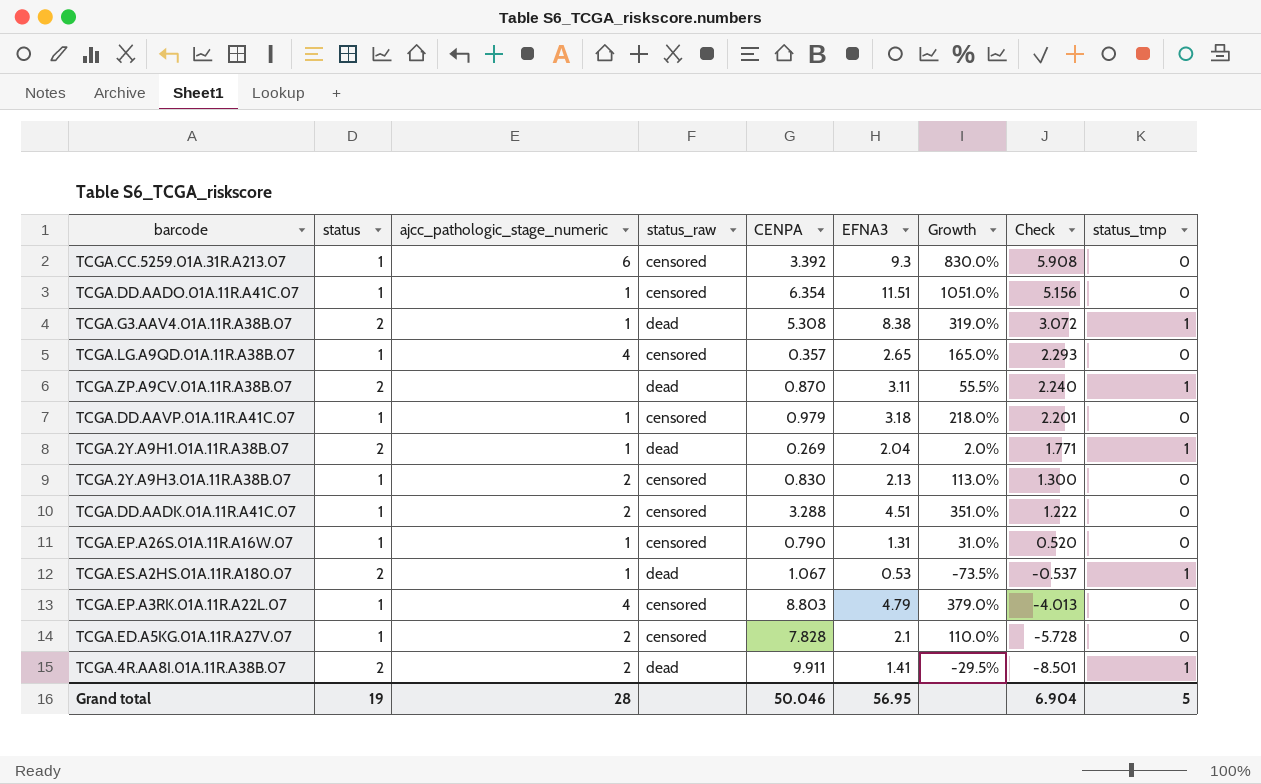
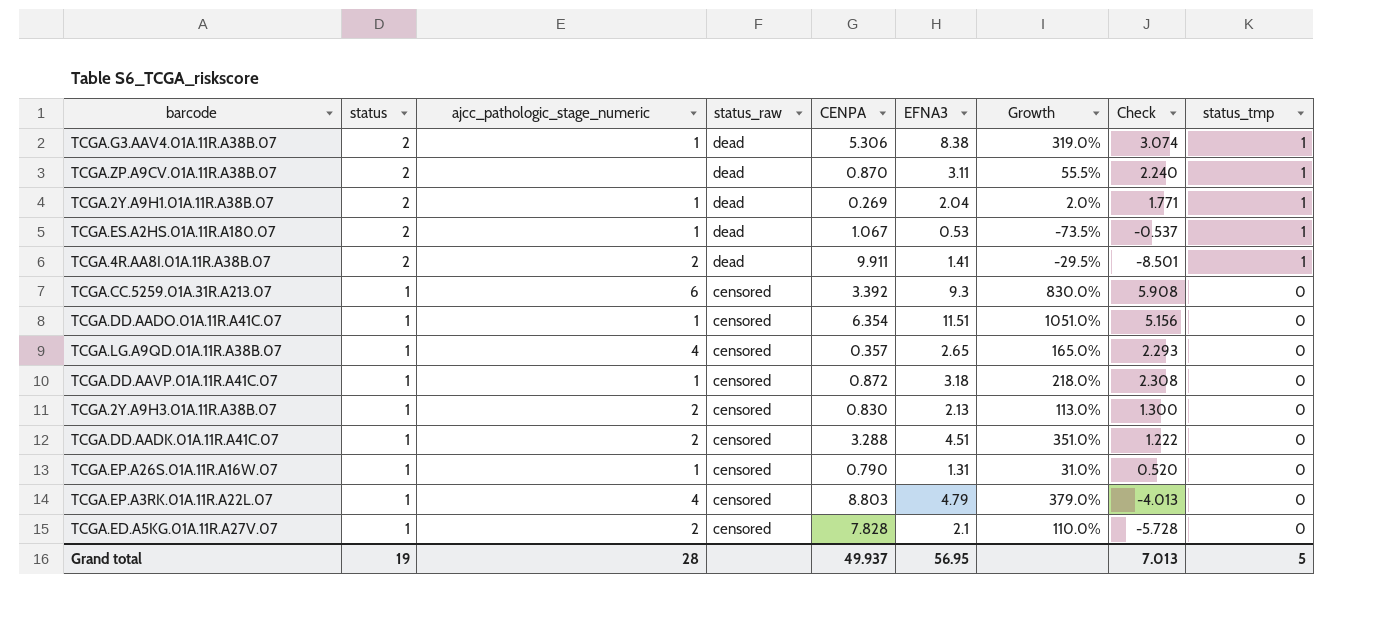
row order: Check descending -> status descending
TCGA.G3.AAV4.01A.11R.A38B.07 | CENPA: 5.308 -> 5.306
TCGA.G3.AAV4.01A.11R.A38B.07 | Check: 3.072 -> 3.074
TCGA.DD.AAVP.01A.11R.A41C.07 | CENPA: 0.979 -> 0.872
TCGA.DD.AAVP.01A.11R.A41C.07 | Check: 2.201 -> 2.308
Grand total | CENPA: 50.046 -> 49.937
Grand total | Check: 6.904 -> 7.013

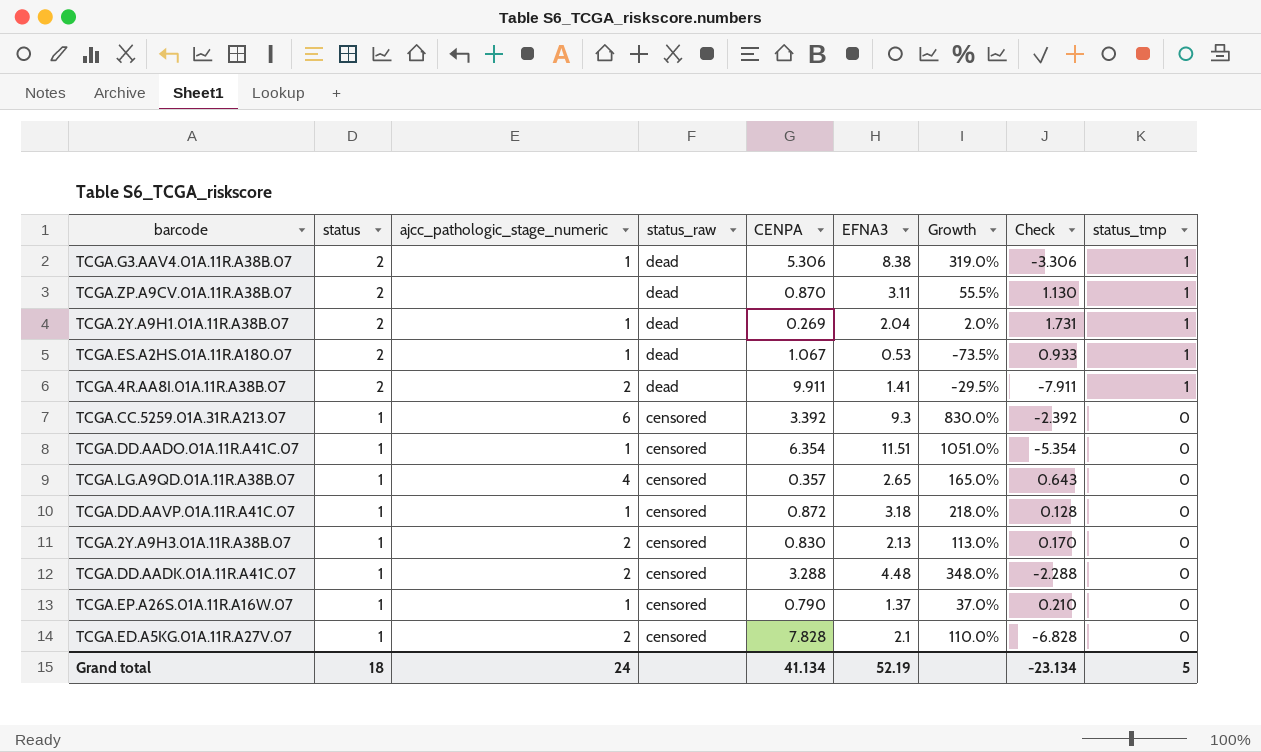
column Check | formula: [EFNA3] - [CENPA] -> [status] - [CENPA]
row TCGA.EP.A3RK.01A.11R.A22L.07: 1 | 4 | censored | 8.803 | 4.79 | 379.0% | -4.013 | 0 -> none
TCGA.DD.AADK.01A.11R.A41C.07 | EFNA3: 4.51 -> 4.48
TCGA.DD.AADK.01A.11R.A41C.07 | Growth: 351.0% -> 348.0%
TCGA.EP.A26S.01A.11R.A16W.07 | EFNA3: 1.31 -> 1.37
TCGA.EP.A26S.01A.11R.A16W.07 | Growth: 31.0% -> 37.0%
Grand total | status: 19 -> 18
Grand total | ajcc_pathologic_stage_numeric: 28 -> 24
Grand total | CENPA: 49.937 -> 41.134
Grand total | EFNA3: 56.95 -> 52.19
Grand total | Check: 7.013 -> -23.134

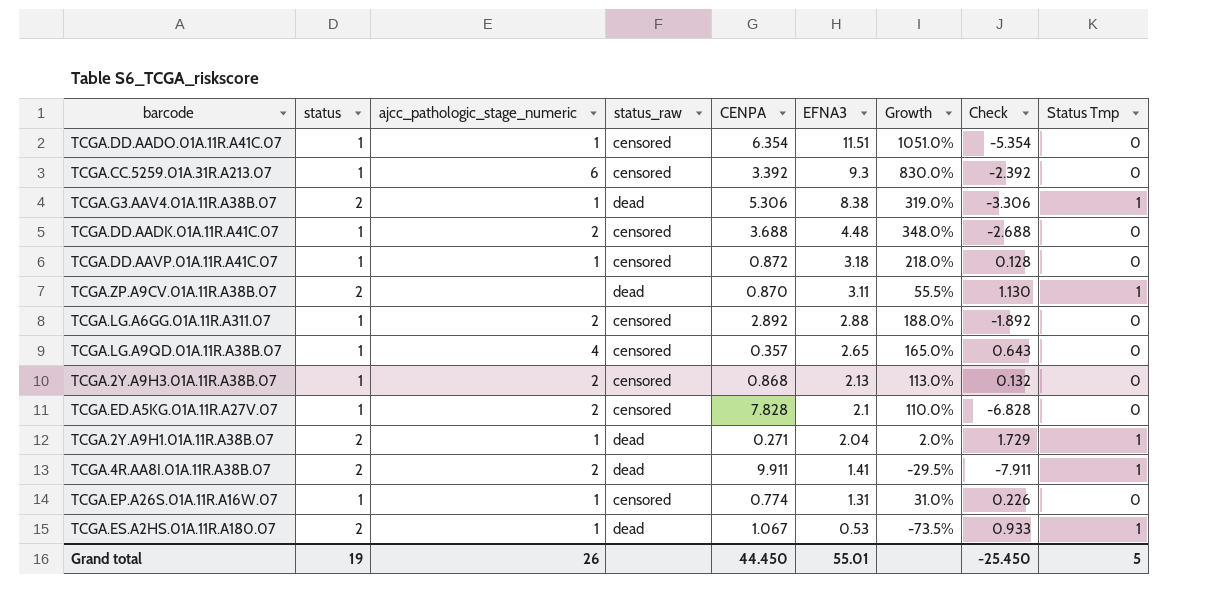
row order: status descending -> EFNA3 descending
column name: status_tmp -> Status Tmp
TCGA.DD.AADK.01A.11R.A41C.07 | CENPA: 3.288 -> 3.688
TCGA.DD.AADK.01A.11R.A41C.07 | Check: -2.288 -> -2.688
row TCGA.LG.A6GG.01A.11R.A311.07: none -> 1 | 2 | censored | 2.892 | 2.88 | 188.0% | -1.892 | 0
TCGA.2Y.A9H3.01A.11R.A38B.07 | CENPA: 0.830 -> 0.868
TCGA.2Y.A9H3.01A.11R.A38B.07 | Check: 0.170 -> 0.132
TCGA.2Y.A9H1.01A.11R.A38B.07 | CENPA: 0.269 -> 0.271
TCGA.2Y.A9H1.01A.11R.A38B.07 | Check: 1.731 -> 1.729
TCGA.EP.A26S.01A.11R.A16W.07 | CENPA: 0.790 -> 0.774
TCGA.EP.A26S.01A.11R.A16W.07 | EFNA3: 1.37 -> 1.31
TCGA.EP.A26S.01A.11R.A16W.07 | Growth: 37.0% -> 31.0%
TCGA.EP.A26S.01A.11R.A16W.07 | Check: 0.210 -> 0.226
Grand total | status: 18 -> 19
Grand total | ajcc_pathologic_stage_numeric: 24 -> 26
Grand total | CENPA: 41.134 -> 44.450
Grand total | EFNA3: 52.19 -> 55.01
Grand total | Check: -23.134 -> -25.450

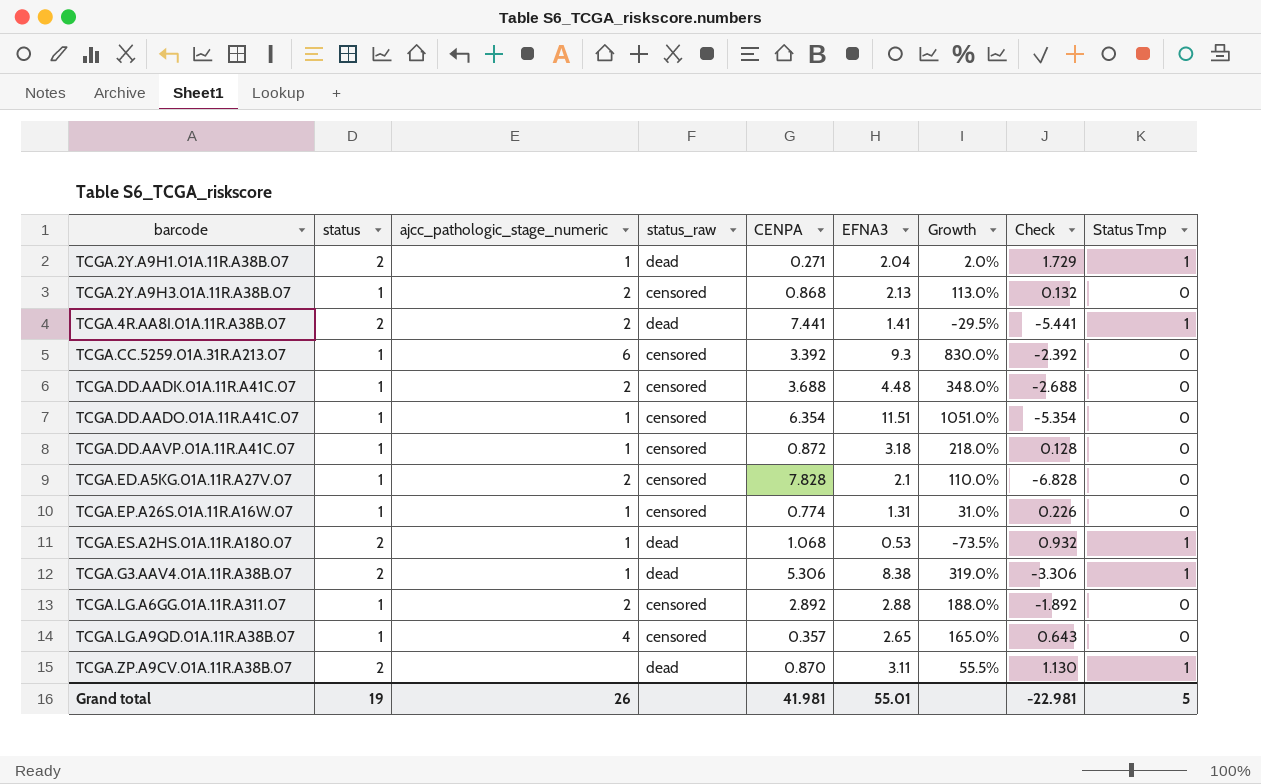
row order: EFNA3 descending -> barcode ascending
TCGA.4R.AA8I.01A.11R.A38B.07 | CENPA: 9.911 -> 7.441
TCGA.4R.AA8I.01A.11R.A38B.07 | Check: -7.911 -> -5.441
TCGA.ES.A2HS.01A.11R.A180.07 | CENPA: 1.067 -> 1.068
TCGA.ES.A2HS.01A.11R.A180.07 | Check: 0.933 -> 0.932
Grand total | CENPA: 44.450 -> 41.981
Grand total | Check: -25.450 -> -22.981

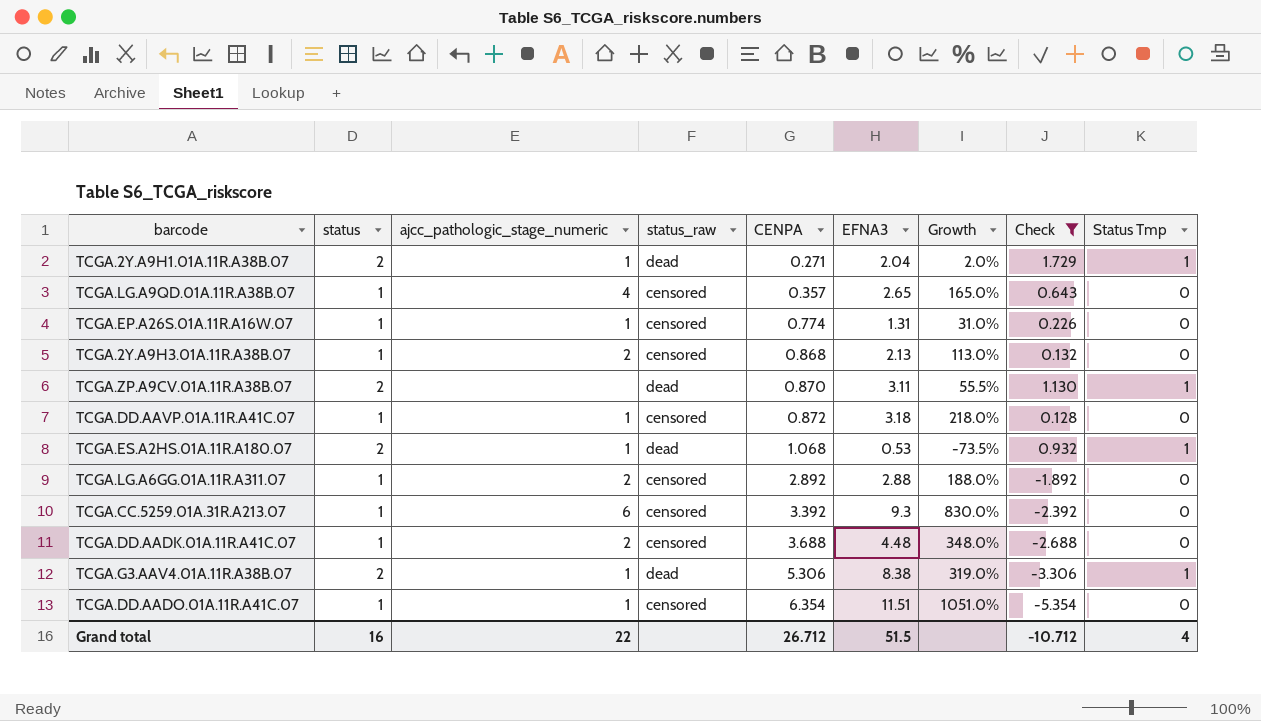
filter: none -> Check >= -5.354
row order: barcode ascending -> CENPA ascending
Grand total | status: 19 -> 16
Grand total | ajcc_pathologic_stage_numeric: 26 -> 22
Grand total | CENPA: 41.981 -> 26.712
Grand total | EFNA3: 55.01 -> 51.5
Grand total | Check: -22.981 -> -10.712
Grand total | Status Tmp: 5 -> 4

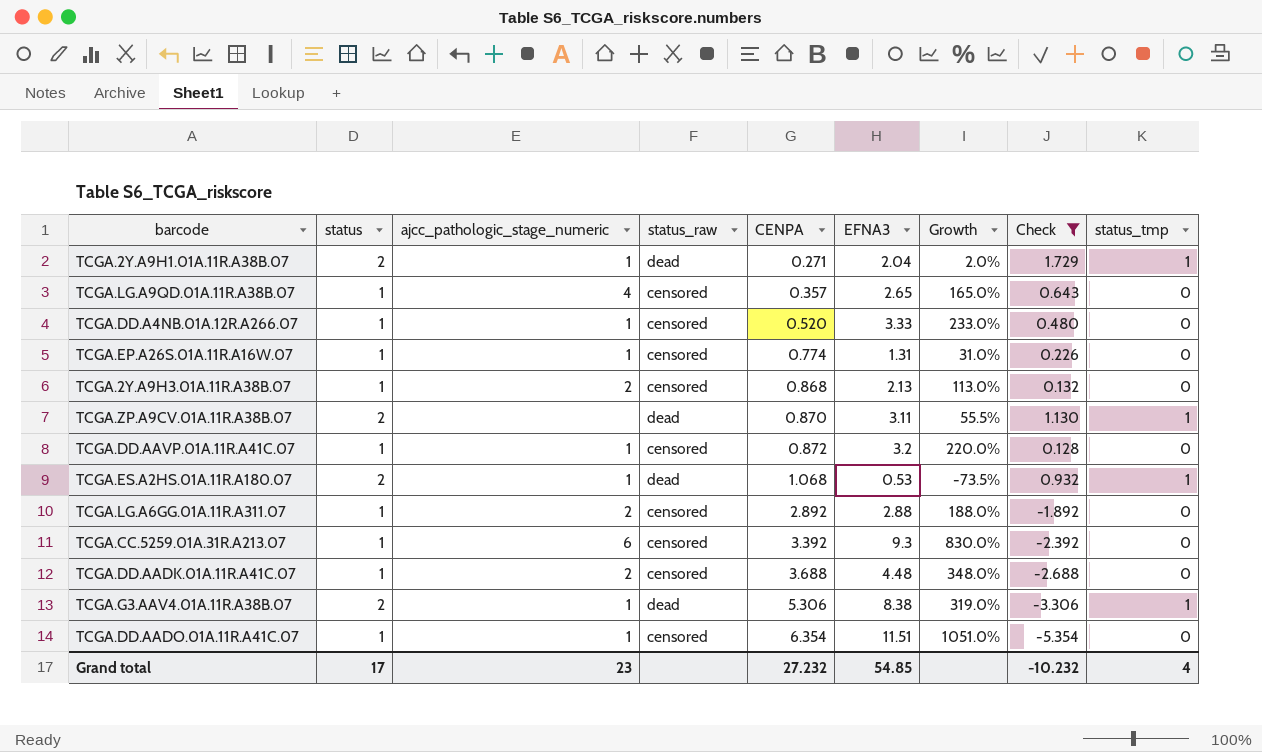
column name: Status Tmp -> status_tmp
row TCGA.DD.A4NB.01A.12R.A266.07: none -> 1 | 1 | censored | 0.520 | 3.33 | 233.0% | 0.480 | 0
TCGA.DD.AAVP.01A.11R.A41C.07 | EFNA3: 3.18 -> 3.2
TCGA.DD.AAVP.01A.11R.A41C.07 | Growth: 218.0% -> 220.0%
Grand total | status: 16 -> 17
Grand total | ajcc_pathologic_stage_numeric: 22 -> 23
Grand total | CENPA: 26.712 -> 27.232
Grand total | EFNA3: 51.5 -> 54.85
Grand total | Check: -10.712 -> -10.232

